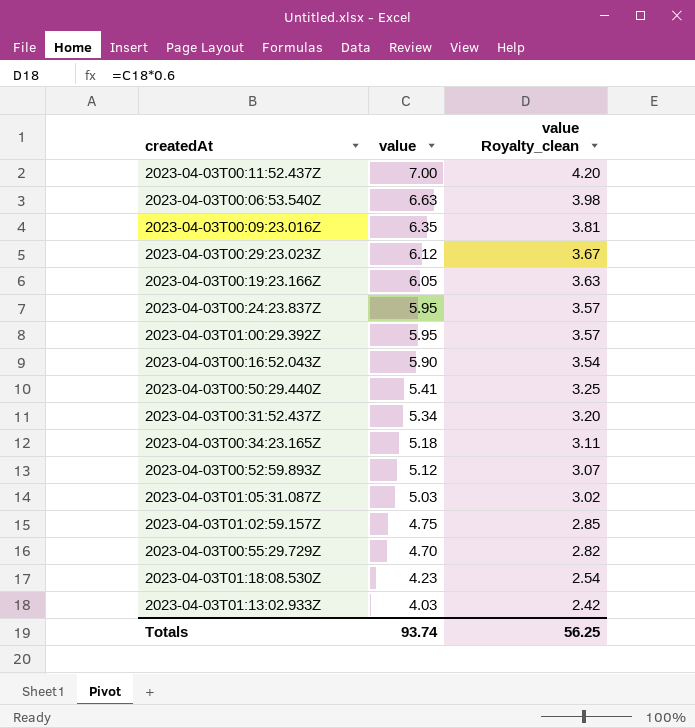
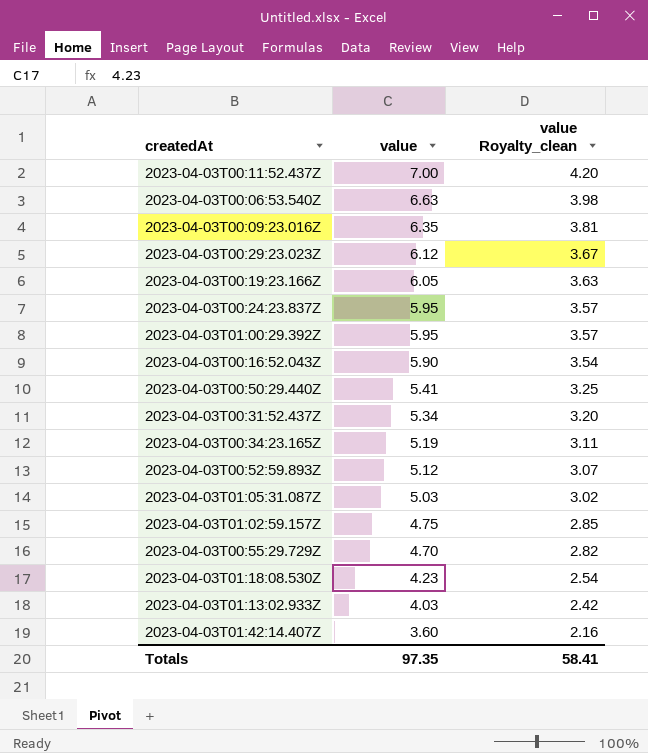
2023-04-03T00:34:23.165Z | value: 5.18 -> 5.19
row 2023-04-03T01:42:14.407Z: none -> 3.60 | 2.16
Totals | value: 93.74 -> 97.35
Totals | value Royalty_clean: 56.25 -> 58.41

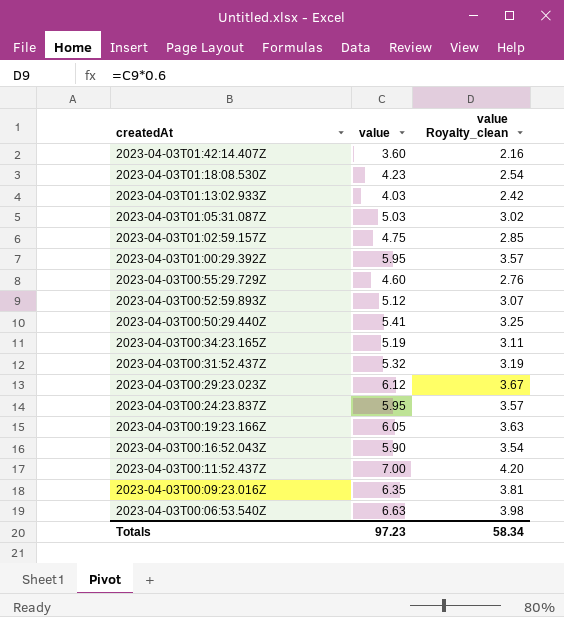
row order: value descending -> createdAt descending
2023-04-03T00:55:29.729Z | value: 4.70 -> 4.60
2023-04-03T00:55:29.729Z | value Royalty_clean: 2.82 -> 2.76
2023-04-03T00:31:52.437Z | value: 5.34 -> 5.32
2023-04-03T00:31:52.437Z | value Royalty_clean: 3.20 -> 3.19
Totals | value: 97.35 -> 97.23
Totals | value Royalty_clean: 58.41 -> 58.34

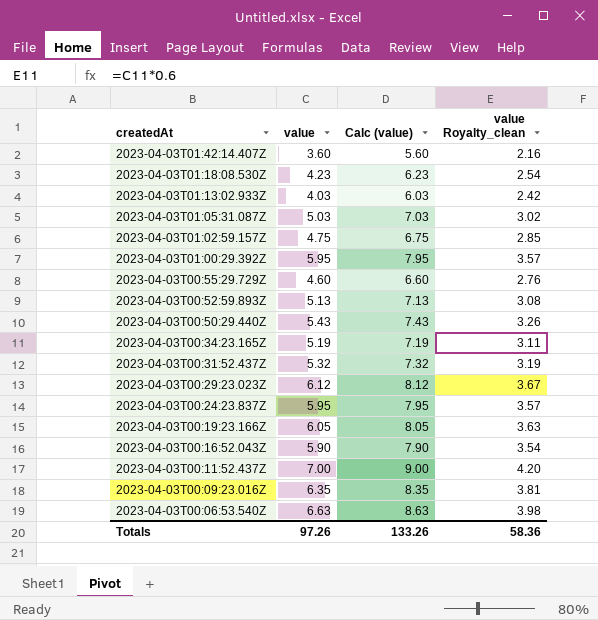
column Calc (value) | formula: none -> [value] + 2
2023-04-03T00:52:59.893Z | value: 5.12 -> 5.13
2023-04-03T00:52:59.893Z | value Royalty_clean: 3.07 -> 3.08
2023-04-03T00:50:29.440Z | value: 5.41 -> 5.43
2023-04-03T00:50:29.440Z | value Royalty_clean: 3.25 -> 3.26
Totals | value: 97.23 -> 97.26
Totals | value Royalty_clean: 58.34 -> 58.36

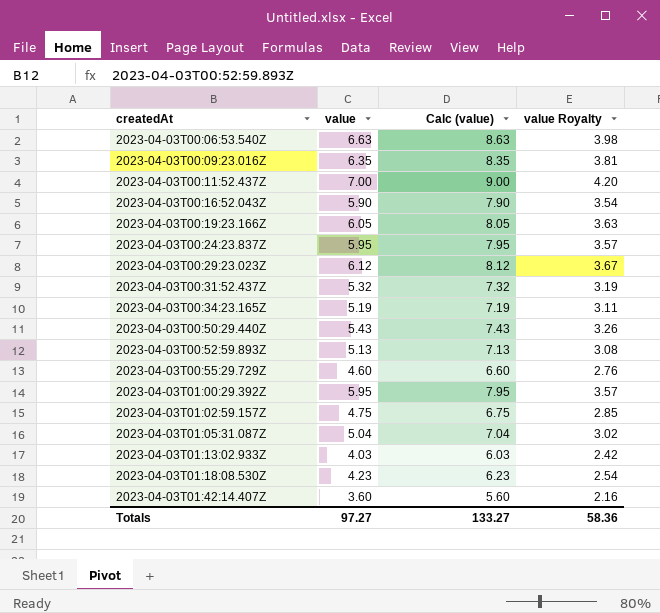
row order: createdAt descending -> createdAt ascending
column name: value Royalty_clean -> value Royalty
2023-04-03T01:05:31.087Z | value: 5.03 -> 5.04
2023-04-03T01:05:31.087Z | Calc (value): 7.03 -> 7.04
Totals | value: 97.26 -> 97.27
Totals | Calc (value): 133.26 -> 133.27

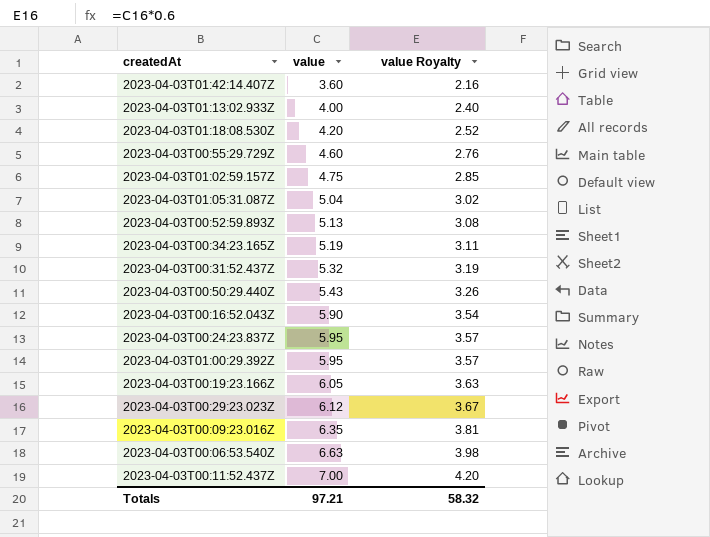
row order: createdAt ascending -> value ascending
column Calc (value) | formula: [value] + 2 -> none
2023-04-03T01:13:02.933Z | value: 4.03 -> 4.00
2023-04-03T01:13:02.933Z | value Royalty: 2.42 -> 2.40
2023-04-03T01:18:08.530Z | value: 4.23 -> 4.20
2023-04-03T01:18:08.530Z | value Royalty: 2.54 -> 2.52
Totals | value: 97.27 -> 97.21
Totals | value Royalty: 58.36 -> 58.32

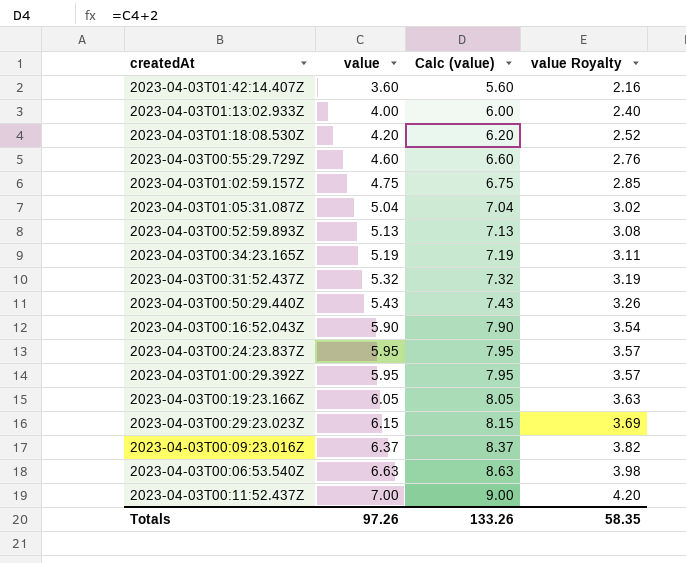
column Calc (value) | formula: none -> [value] + 2
2023-04-03T00:29:23.023Z | value: 6.12 -> 6.15
2023-04-03T00:29:23.023Z | value Royalty: 3.67 -> 3.69
2023-04-03T00:09:23.016Z | value: 6.35 -> 6.37
2023-04-03T00:09:23.016Z | value Royalty: 3.81 -> 3.82
Totals | value: 97.21 -> 97.26
Totals | value Royalty: 58.32 -> 58.35

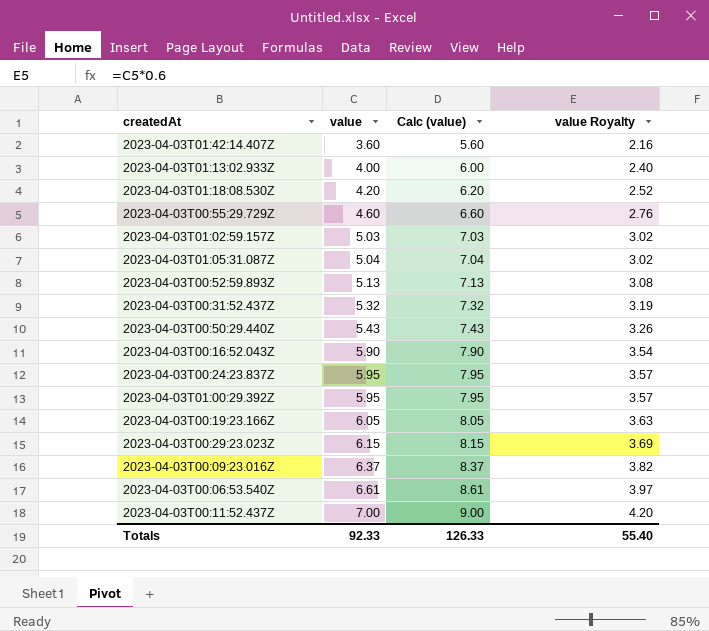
row 2023-04-03T00:34:23.165Z: 5.19 | 7.19 | 3.11 -> none
2023-04-03T01:02:59.157Z | value: 4.75 -> 5.03
2023-04-03T01:02:59.157Z | Calc (value): 6.75 -> 7.03
2023-04-03T01:02:59.157Z | value Royalty: 2.85 -> 3.02
2023-04-03T00:06:53.540Z | value: 6.63 -> 6.61
2023-04-03T00:06:53.540Z | Calc (value): 8.63 -> 8.61
2023-04-03T00:06:53.540Z | value Royalty: 3.98 -> 3.97
Totals | value: 97.26 -> 92.33
Totals | Calc (value): 133.26 -> 126.33
Totals | value Royalty: 58.35 -> 55.40

